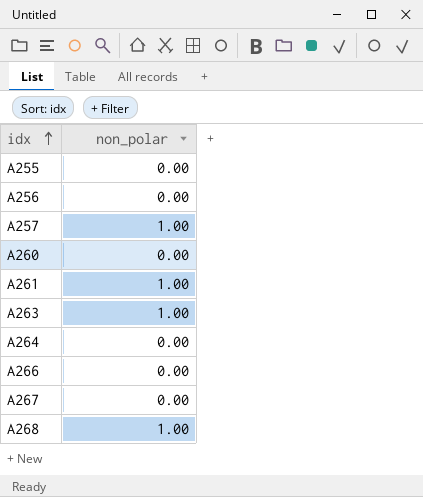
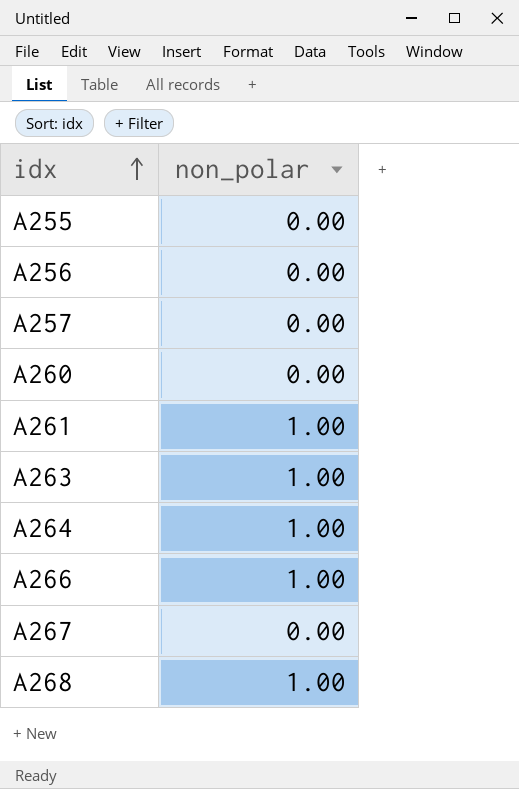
A257 | non_polar: 1.00 -> 0.00
A264 | non_polar: 0.00 -> 1.00
A266 | non_polar: 0.00 -> 1.00

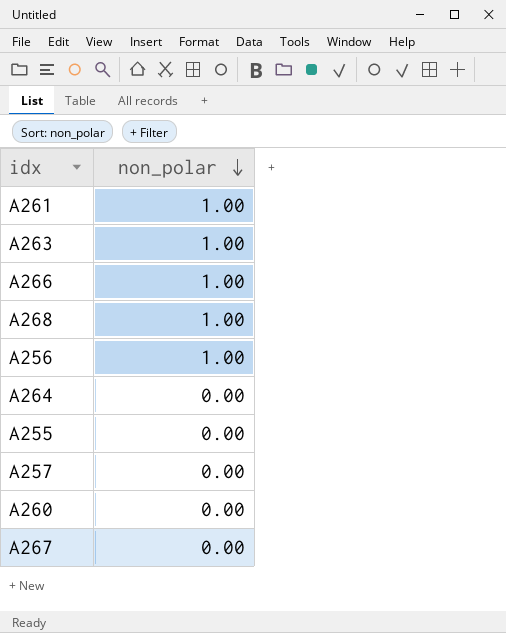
row order: idx ascending -> non_polar descending
A256 | non_polar: 0.00 -> 1.00
A264 | non_polar: 1.00 -> 0.00

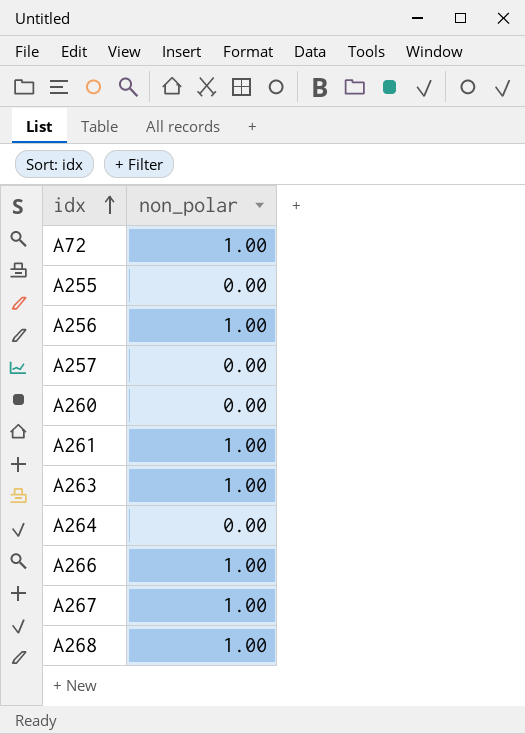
row order: non_polar descending -> idx ascending
row A72: none -> 1.00
A267 | non_polar: 0.00 -> 1.00

